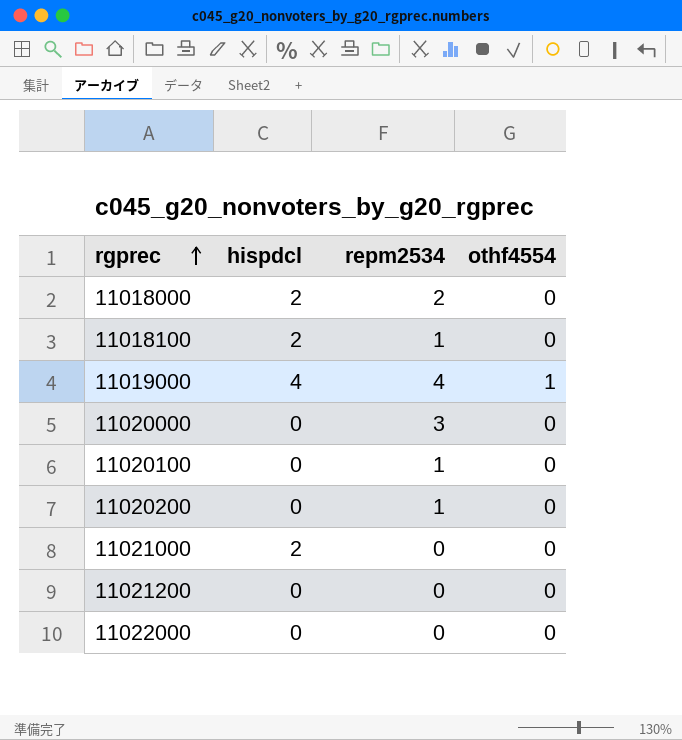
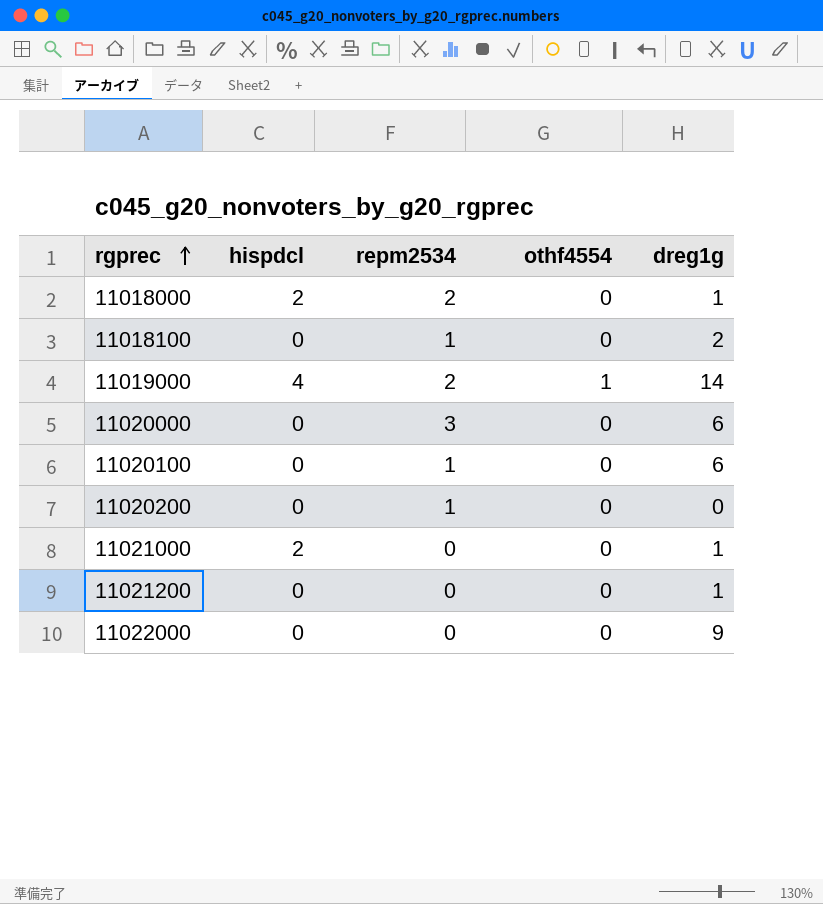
column dreg1g | position: none -> 5
11018100 | hispdcl: 2 -> 0
11019000 | repm2534: 4 -> 2

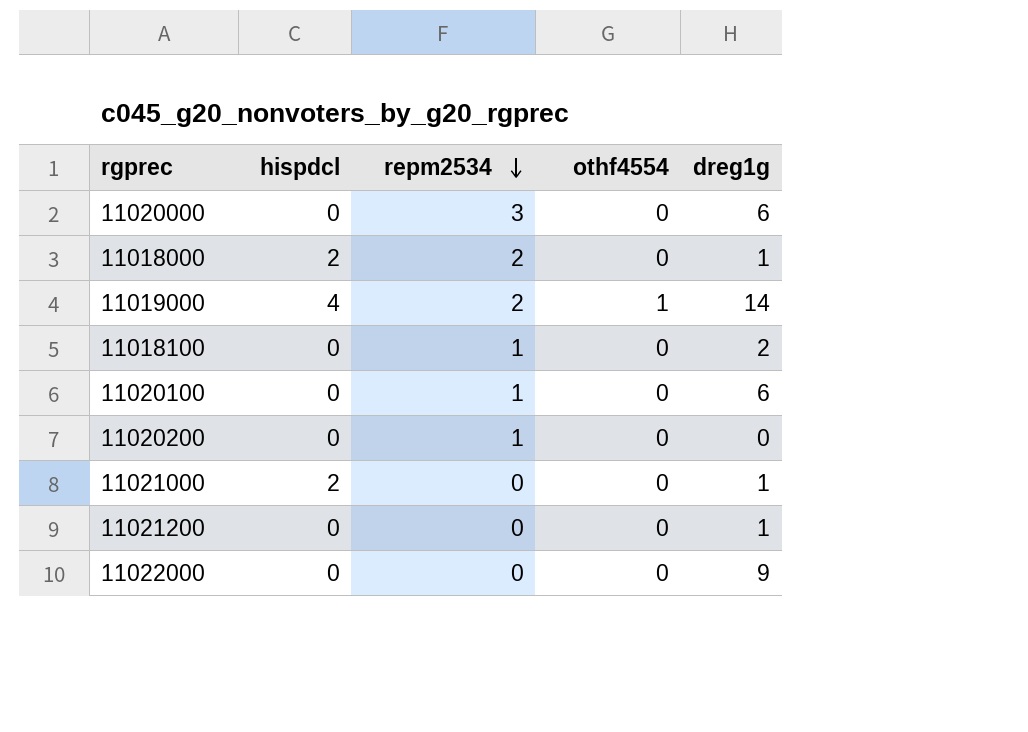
row order: rgprec ascending -> repm2534 descending

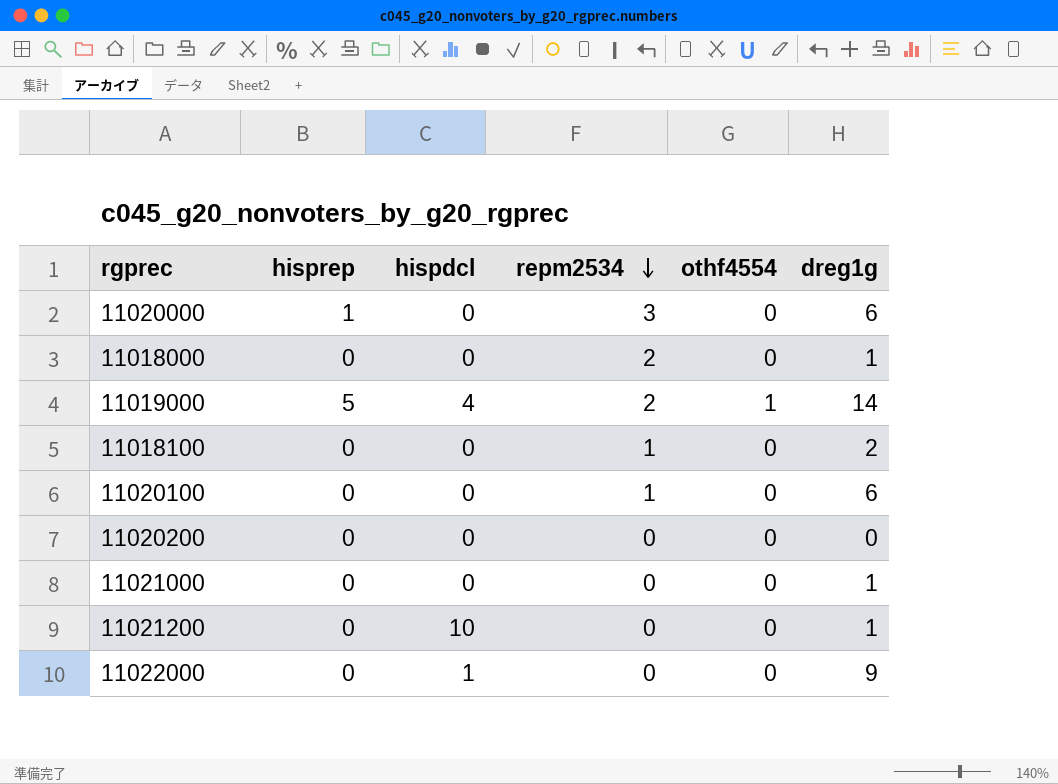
column hisprep | position: none -> 2
11018000 | hispdcl: 2 -> 0
11020200 | repm2534: 1 -> 0
11021000 | hispdcl: 2 -> 0
11021200 | hispdcl: 0 -> 10
11022000 | hispdcl: 0 -> 1

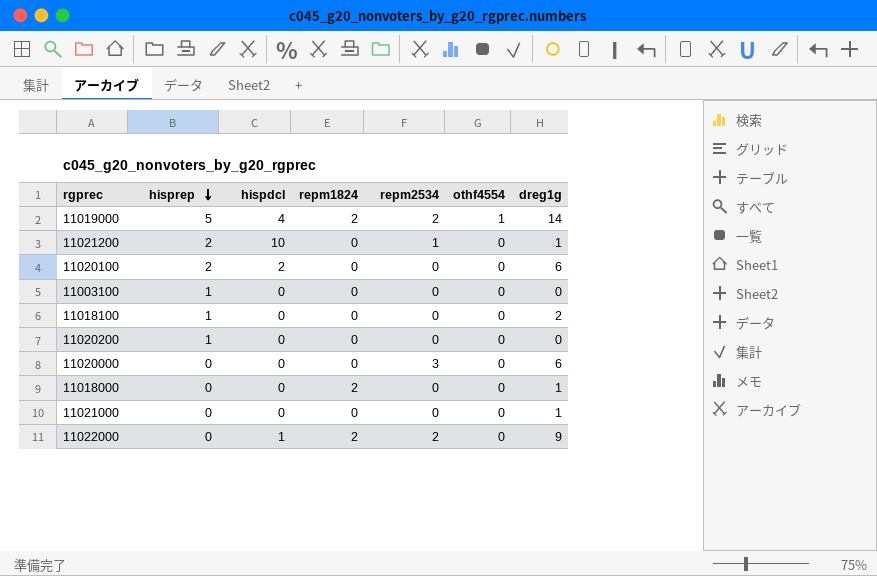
row order: repm2534 descending -> hisprep descending
column repm1824 | position: none -> 4
11021200 | hisprep: 0 -> 2
11021200 | repm2534: 0 -> 1
11020100 | hisprep: 0 -> 2
11020100 | hispdcl: 0 -> 2
11020100 | repm2534: 1 -> 0
row 11003100: none -> 1 | 0 | 0 | 0 | 0 | 0
11018100 | hisprep: 0 -> 1
11018100 | repm2534: 1 -> 0
11020200 | hisprep: 0 -> 1
11020000 | hisprep: 1 -> 0
11018000 | repm2534: 2 -> 0
11022000 | repm2534: 0 -> 2

